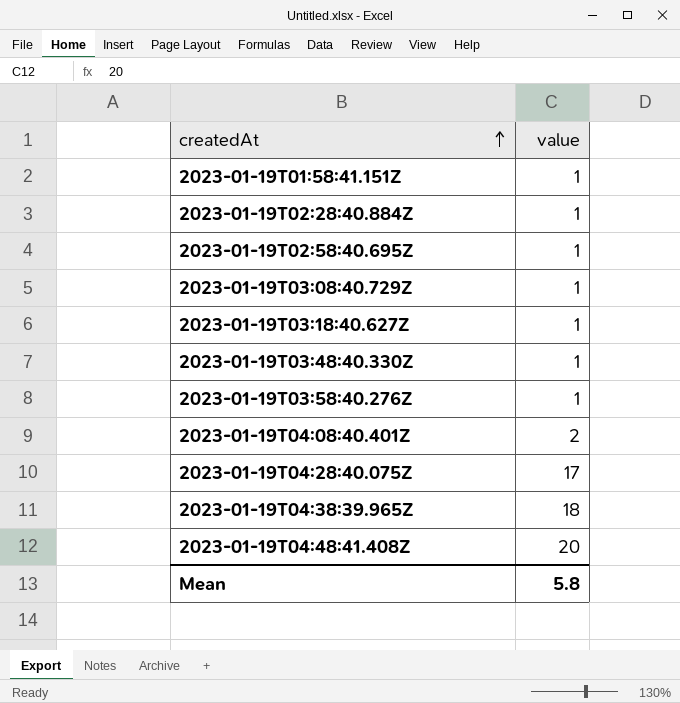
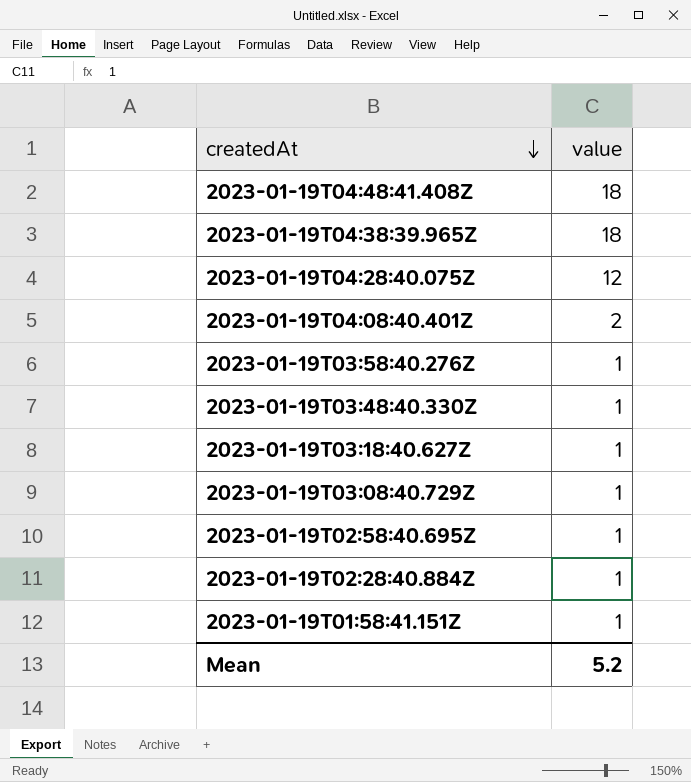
row order: createdAt ascending -> createdAt descending
2023-01-19T04:48:41.408Z | value: 20 -> 18
2023-01-19T04:28:40.075Z | value: 17 -> 12
Mean | value: 5.8 -> 5.2

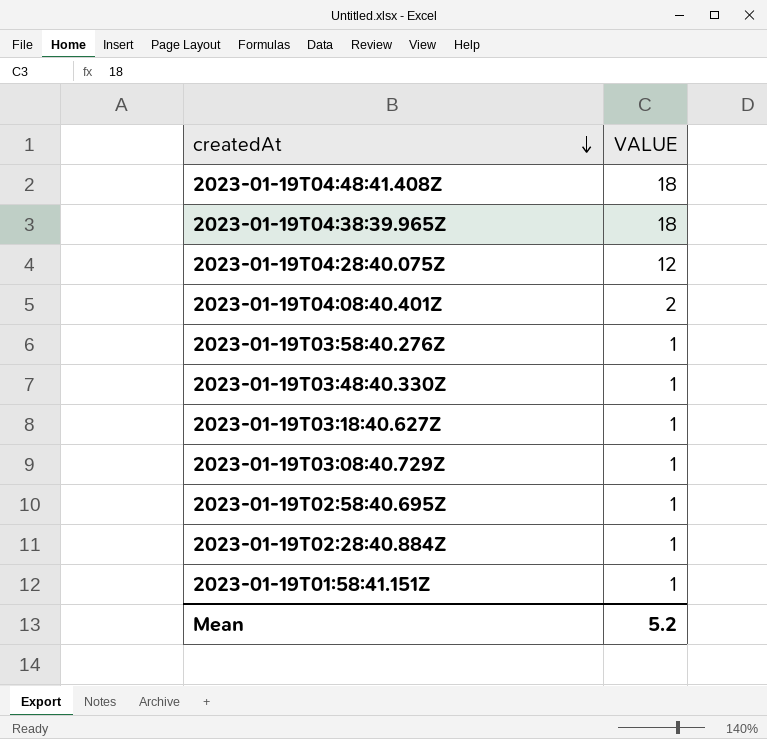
column name: value -> VALUE

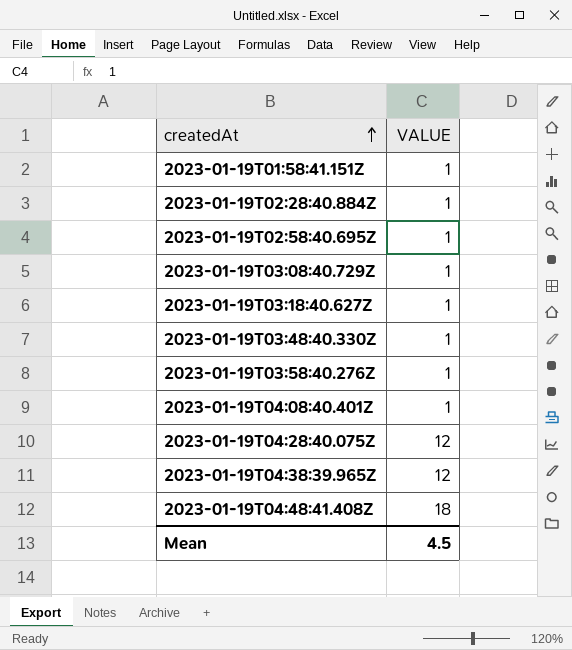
row order: createdAt descending -> createdAt ascending
2023-01-19T04:08:40.401Z | VALUE: 2 -> 1
2023-01-19T04:38:39.965Z | VALUE: 18 -> 12
Mean | VALUE: 5.2 -> 4.5

